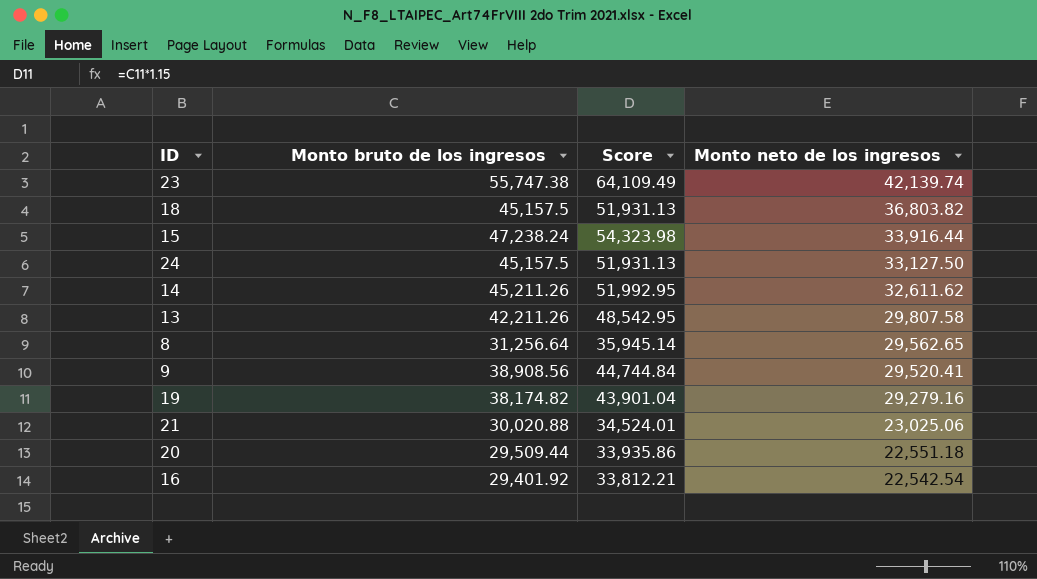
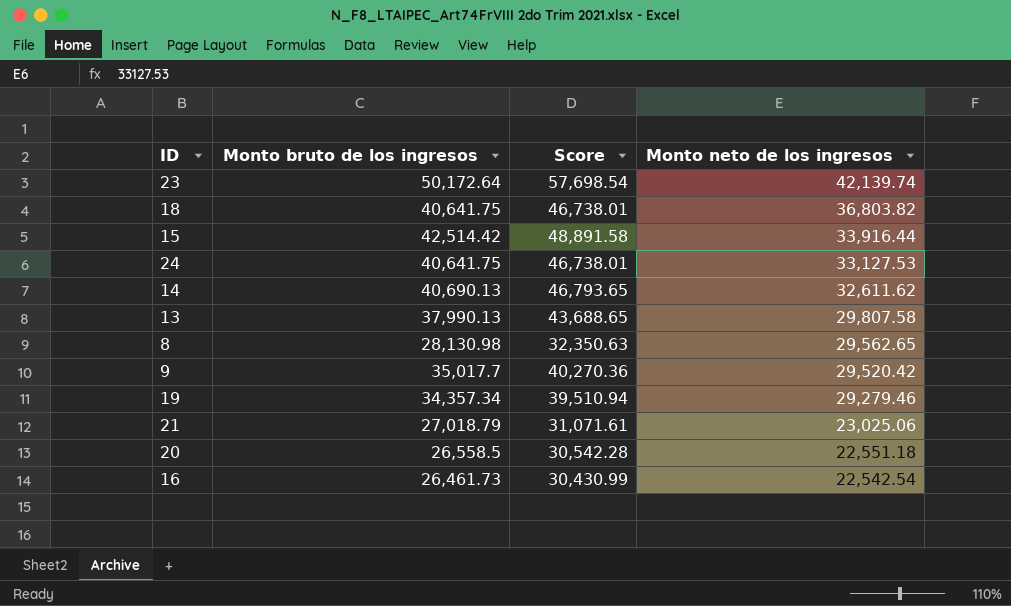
23 | Monto bruto de los ingresos: 55,747.38 -> 50,172.64
23 | Score: 64,109.49 -> 57,698.54
18 | Monto bruto de los ingresos: 45,157.5 -> 40,641.75
18 | Score: 51,931.13 -> 46,738.01
15 | Monto bruto de los ingresos: 47,238.24 -> 42,514.42
15 | Score: 54,323.98 -> 48,891.58
24 | Monto bruto de los ingresos: 45,157.5 -> 40,641.75
24 | Score: 51,931.13 -> 46,738.01
24 | Monto neto de los ingresos: 33,127.50 -> 33,127.53
14 | Monto bruto de los ingresos: 45,211.26 -> 40,690.13
14 | Score: 51,992.95 -> 46,793.65
13 | Monto bruto de los ingresos: 42,211.26 -> 37,990.13
13 | Score: 48,542.95 -> 43,688.65
8 | Monto bruto de los ingresos: 31,256.64 -> 28,130.98
8 | Score: 35,945.14 -> 32,350.63
9 | Monto bruto de los ingresos: 38,908.56 -> 35,017.7
9 | Score: 44,744.84 -> 40,270.36
9 | Monto neto de los ingresos: 29,520.41 -> 29,520.42
19 | Monto bruto de los ingresos: 38,174.82 -> 34,357.34
19 | Score: 43,901.04 -> 39,510.94
19 | Monto neto de los ingresos: 29,279.16 -> 29,279.46
21 | Monto bruto de los ingresos: 30,020.88 -> 27,018.79
21 | Score: 34,524.01 -> 31,071.61
20 | Monto bruto de los ingresos: 29,509.44 -> 26,558.5
20 | Score: 33,935.86 -> 30,542.28
16 | Monto bruto de los ingresos: 29,401.92 -> 26,461.73
16 | Score: 33,812.21 -> 30,430.99

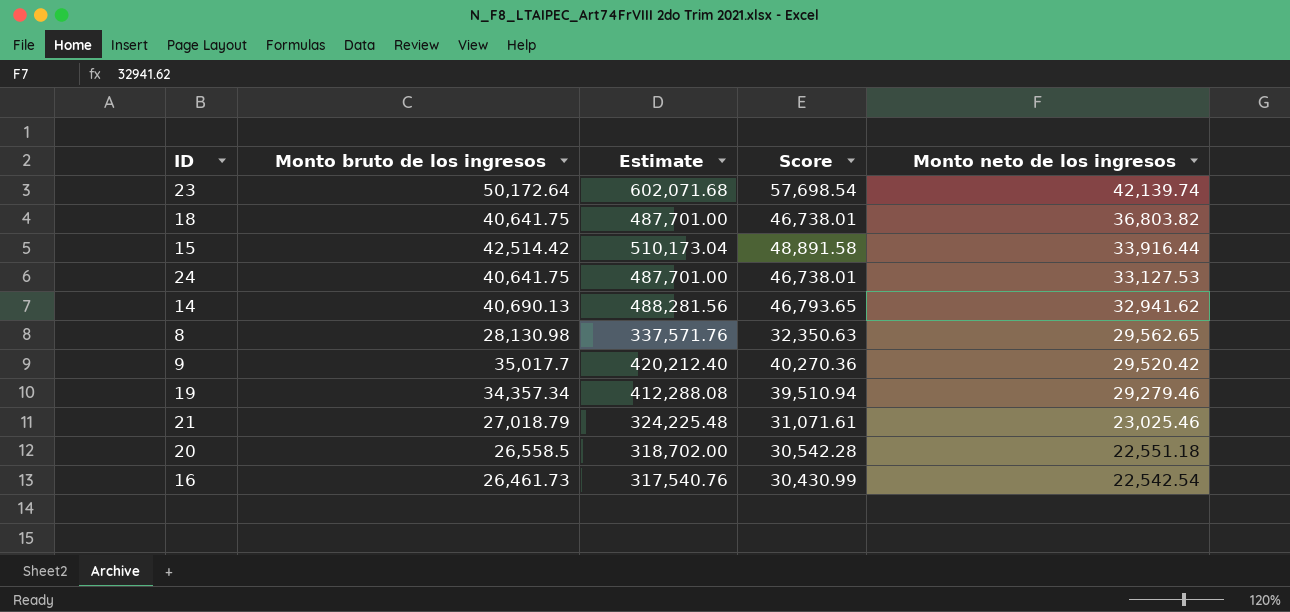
column Estimate | formula: none -> [Monto bruto de los ingresos] * 12
row 13: 37,990.13 | 43,688.65 | 29,807.58 -> none
14 | Monto neto de los ingresos: 32,611.62 -> 32,941.62
21 | Monto neto de los ingresos: 23,025.06 -> 23,025.46

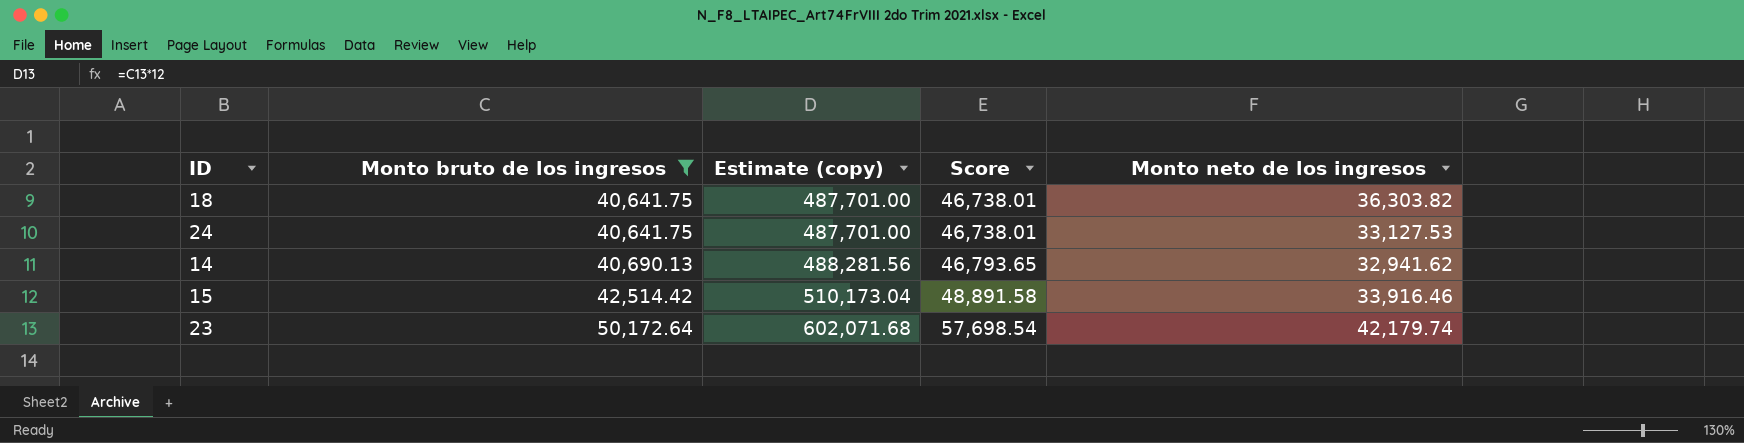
filter: none -> Monto bruto de los ingresos >= 40,641.75
row order: Monto neto de los ingresos descending -> Monto bruto de los ingresos ascending
column name: Estimate -> Estimate (copy)
18 | Monto neto de los ingresos: 36,803.82 -> 36,303.82
15 | Monto neto de los ingresos: 33,916.44 -> 33,916.46
23 | Monto neto de los ingresos: 42,139.74 -> 42,179.74

